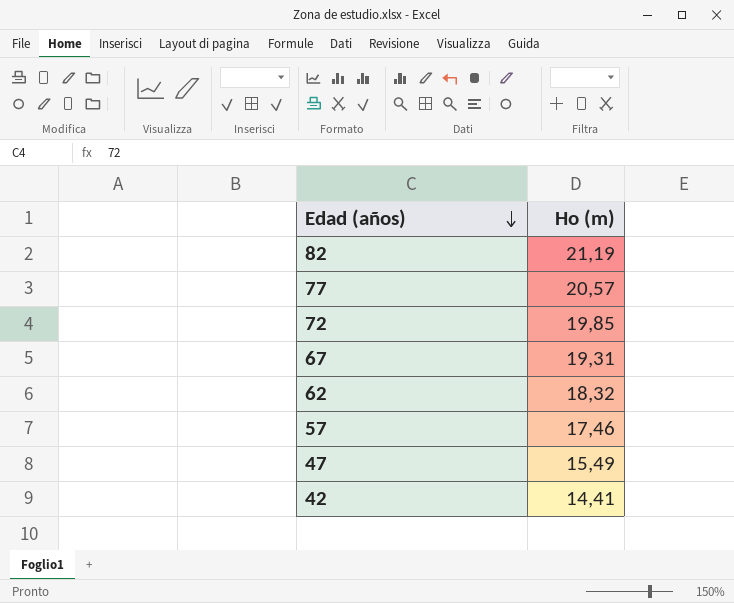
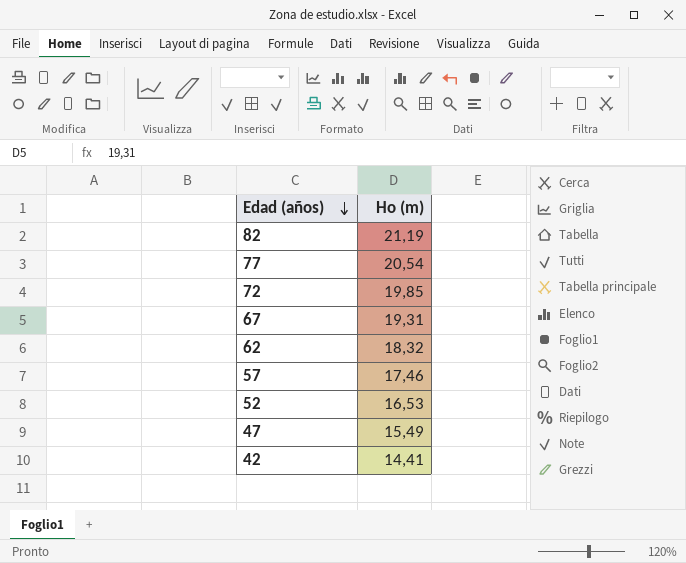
77 | Ho (m): 20,57 -> 20,54
row 52: none -> 16,53

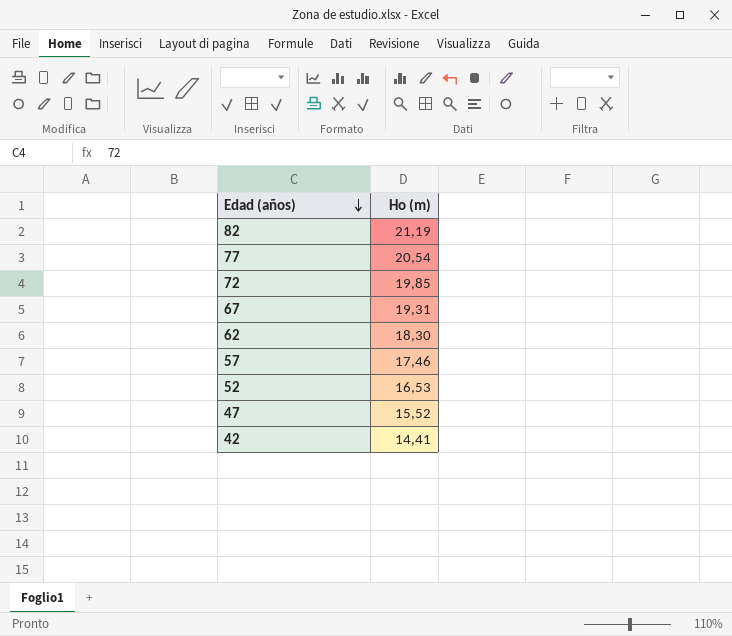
62 | Ho (m): 18,32 -> 18,30
47 | Ho (m): 15,49 -> 15,52

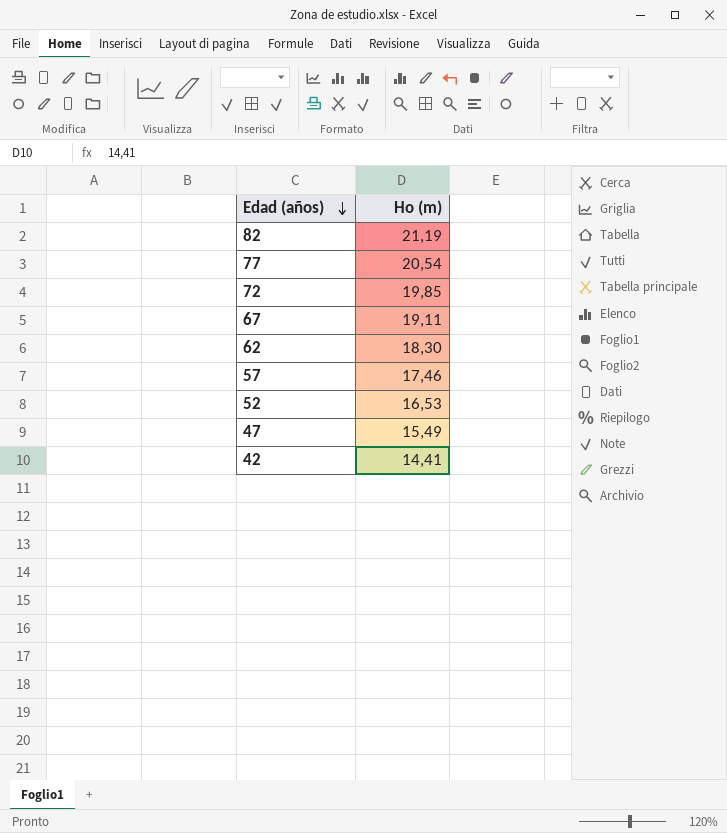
67 | Ho (m): 19,31 -> 19,11
47 | Ho (m): 15,52 -> 15,49

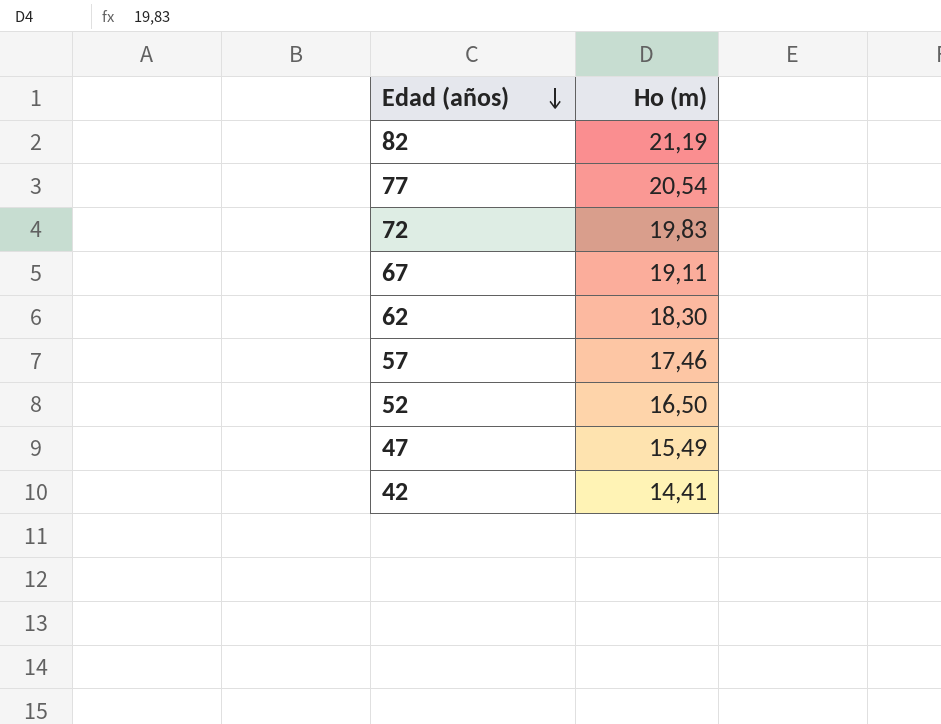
72 | Ho (m): 19,85 -> 19,83
52 | Ho (m): 16,53 -> 16,50

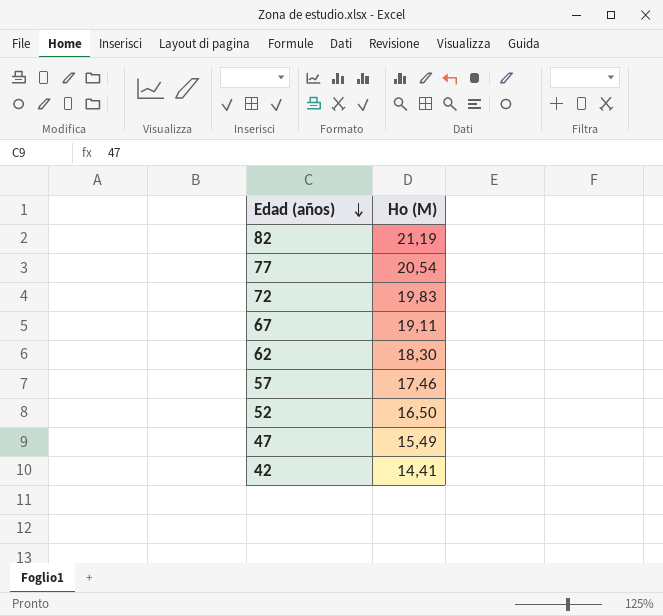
column name: Ho (m) -> Ho (M)

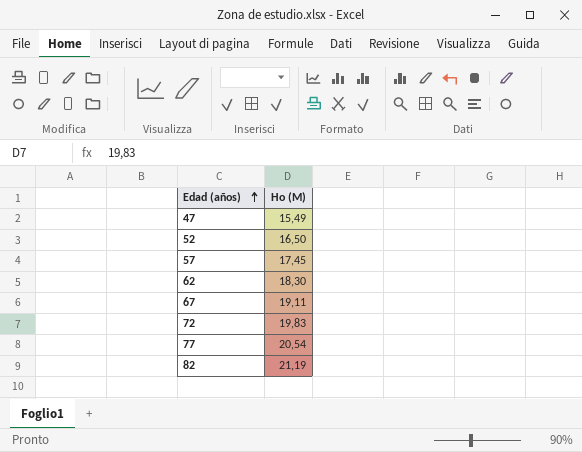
row order: Edad (años) descending -> Edad (años) ascending
row 42: 14,41 -> none
57 | Ho (M): 17,46 -> 17,45

